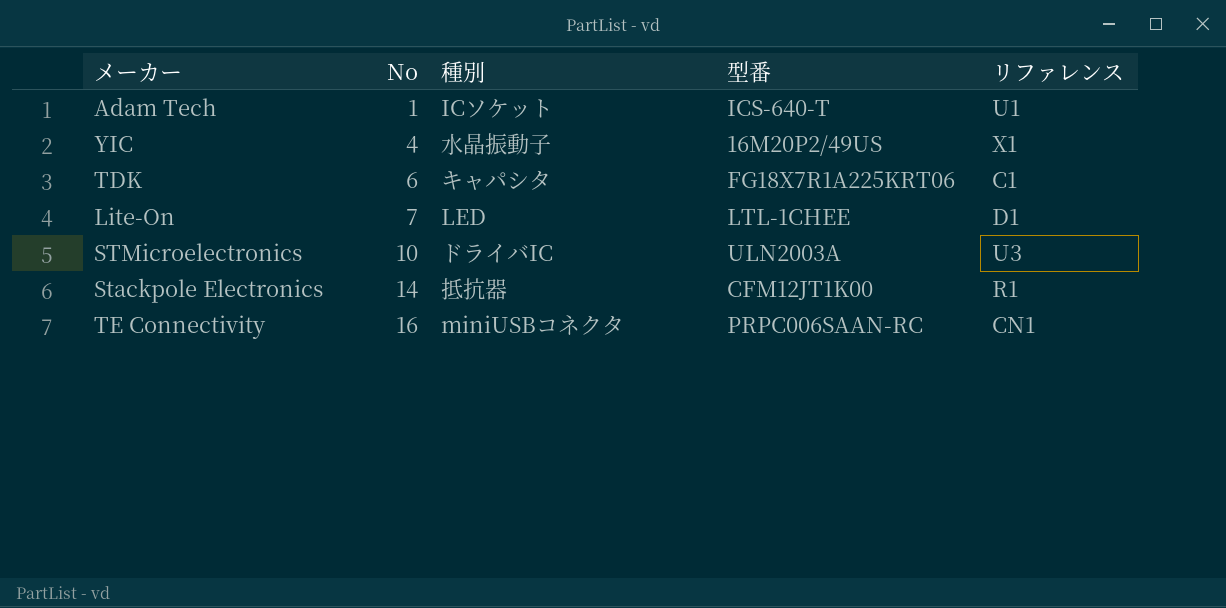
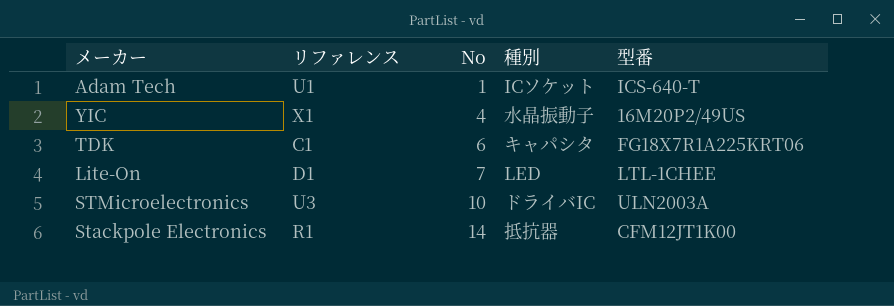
column リファレンス | position: 5 -> 2
row TE Connectivity: 16 | miniUSBコネクタ | PRPC006SAAN-RC | CN1 -> none

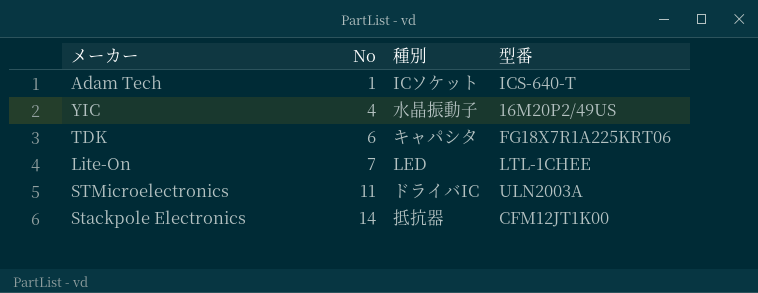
column リファレンス | position: 2 -> none
STMicroelectronics | No: 10 -> 11

